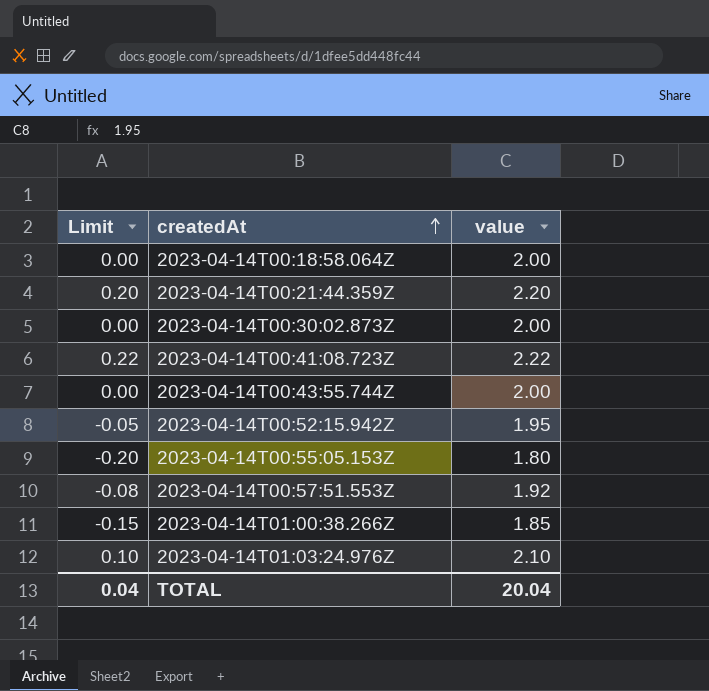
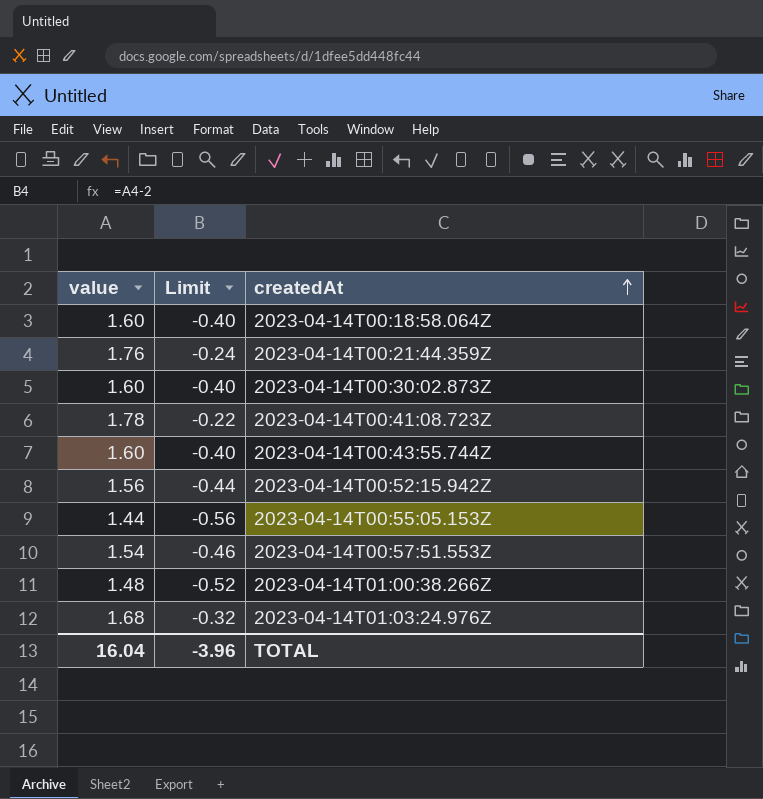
column value | position: 3 -> 1
2023-04-14T00:18:58.064Z | value: 2.00 -> 1.60
2023-04-14T00:18:58.064Z | Limit: 0.00 -> -0.40
2023-04-14T00:21:44.359Z | value: 2.20 -> 1.76
2023-04-14T00:21:44.359Z | Limit: 0.20 -> -0.24
2023-04-14T00:30:02.873Z | value: 2.00 -> 1.60
2023-04-14T00:30:02.873Z | Limit: 0.00 -> -0.40
2023-04-14T00:41:08.723Z | value: 2.22 -> 1.78
2023-04-14T00:41:08.723Z | Limit: 0.22 -> -0.22
2023-04-14T00:43:55.744Z | value: 2.00 -> 1.60
2023-04-14T00:43:55.744Z | Limit: 0.00 -> -0.40
2023-04-14T00:52:15.942Z | value: 1.95 -> 1.56
2023-04-14T00:52:15.942Z | Limit: -0.05 -> -0.44
2023-04-14T00:55:05.153Z | value: 1.80 -> 1.44
2023-04-14T00:55:05.153Z | Limit: -0.20 -> -0.56
2023-04-14T00:57:51.553Z | value: 1.92 -> 1.54
2023-04-14T00:57:51.553Z | Limit: -0.08 -> -0.46
2023-04-14T01:00:38.266Z | value: 1.85 -> 1.48
2023-04-14T01:00:38.266Z | Limit: -0.15 -> -0.52
2023-04-14T01:03:24.976Z | value: 2.10 -> 1.68
2023-04-14T01:03:24.976Z | Limit: 0.10 -> -0.32
TOTAL | value: 20.04 -> 16.04
TOTAL | Limit: 0.04 -> -3.96

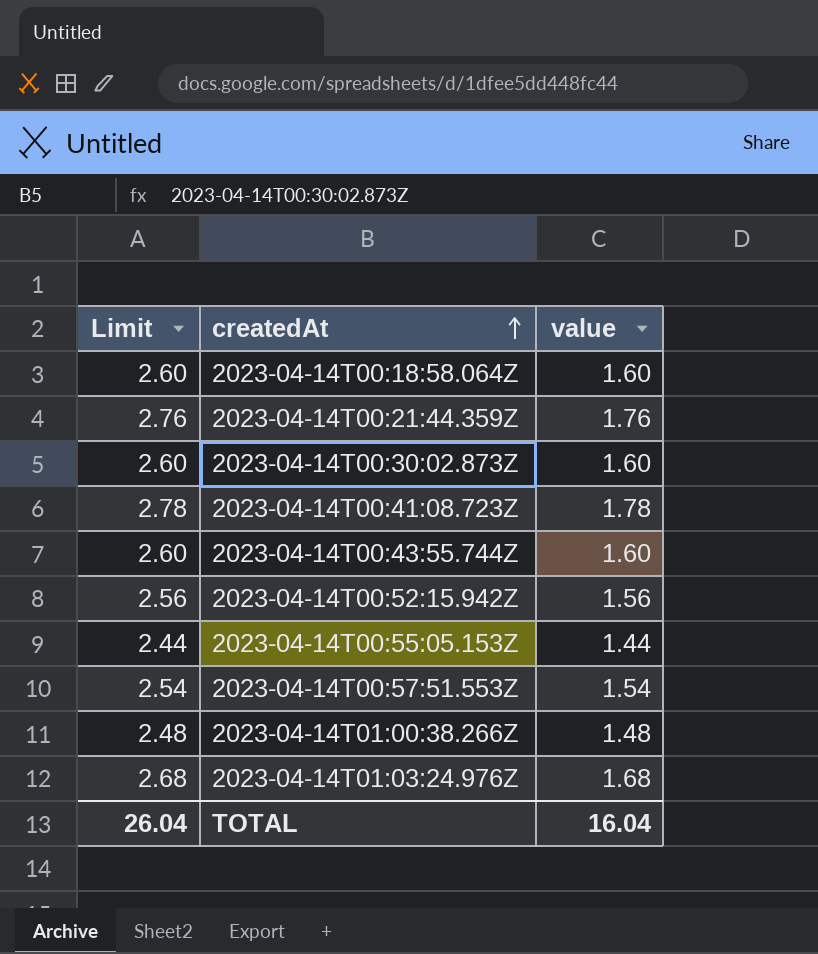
column Limit | formula: [value] - 2 -> [value] + 1
column value | position: 1 -> 3
TOTAL | Limit: -3.96 -> 26.04

